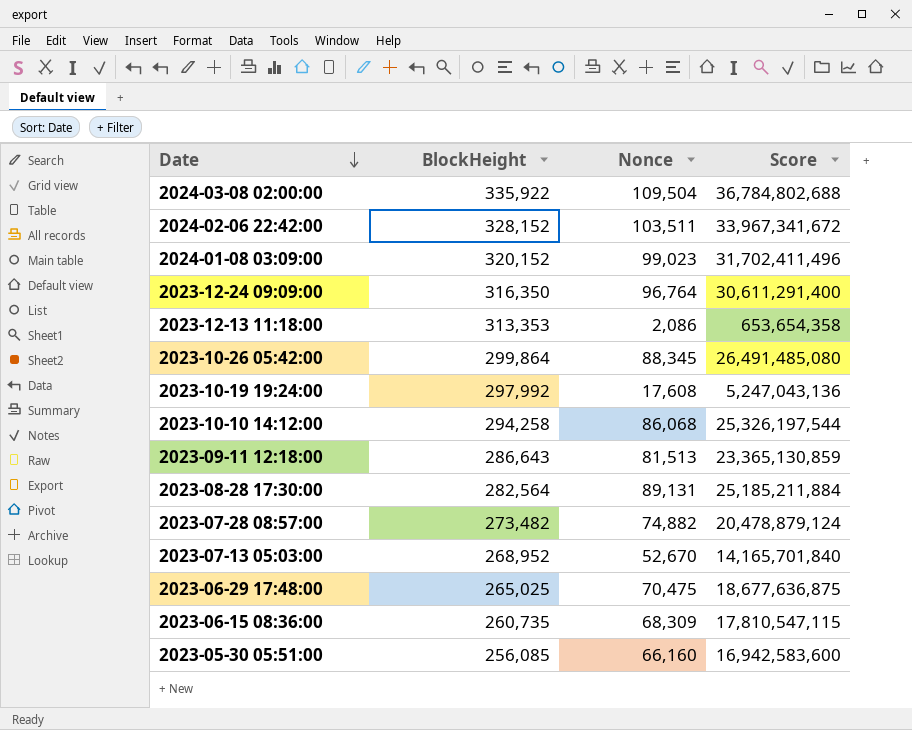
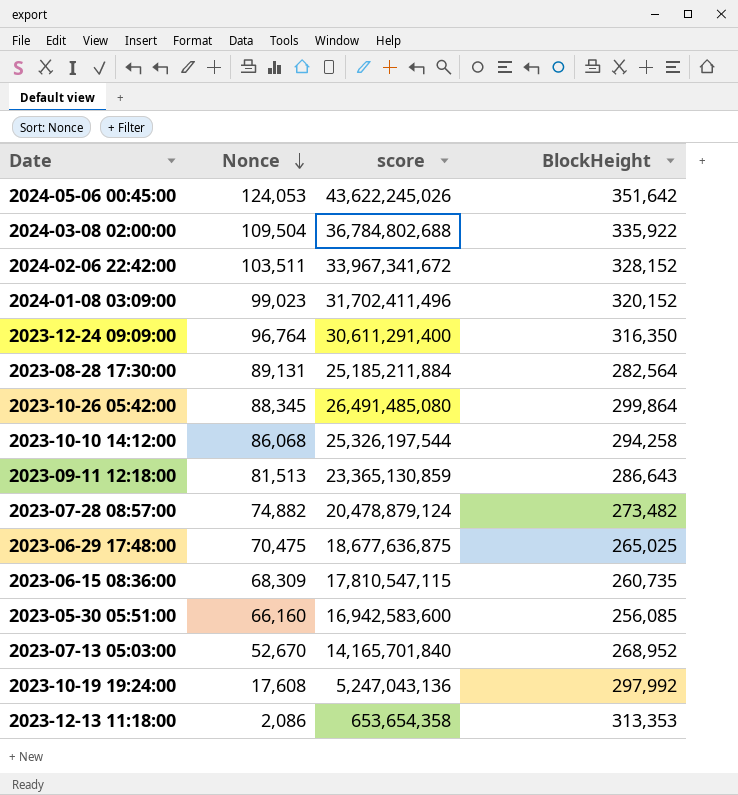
row order: Date descending -> Nonce descending
column name: Score -> score
column BlockHeight | position: 2 -> 4
row 2024-05-06 00:45:00: none -> 124,053 | 43,622,245,026 | 351,642

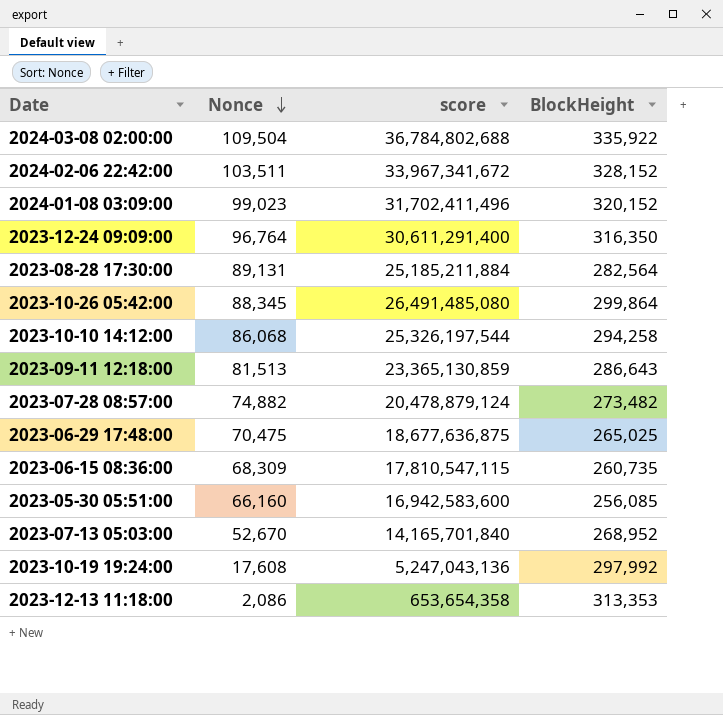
row 2024-05-06 00:45:00: 124,053 | 43,622,245,026 | 351,642 -> none

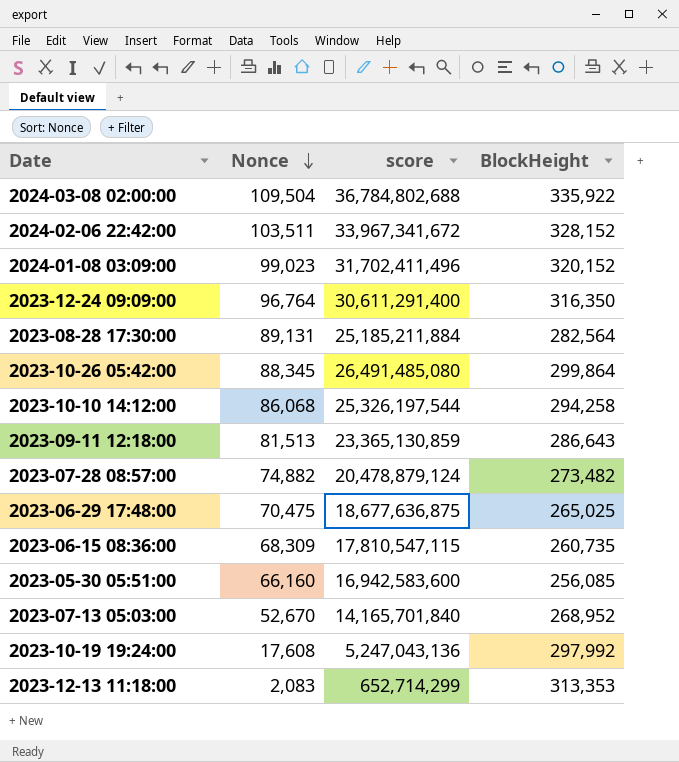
2023-12-13 11:18:00 | Nonce: 2,086 -> 2,083
2023-12-13 11:18:00 | score: 653,654,358 -> 652,714,299

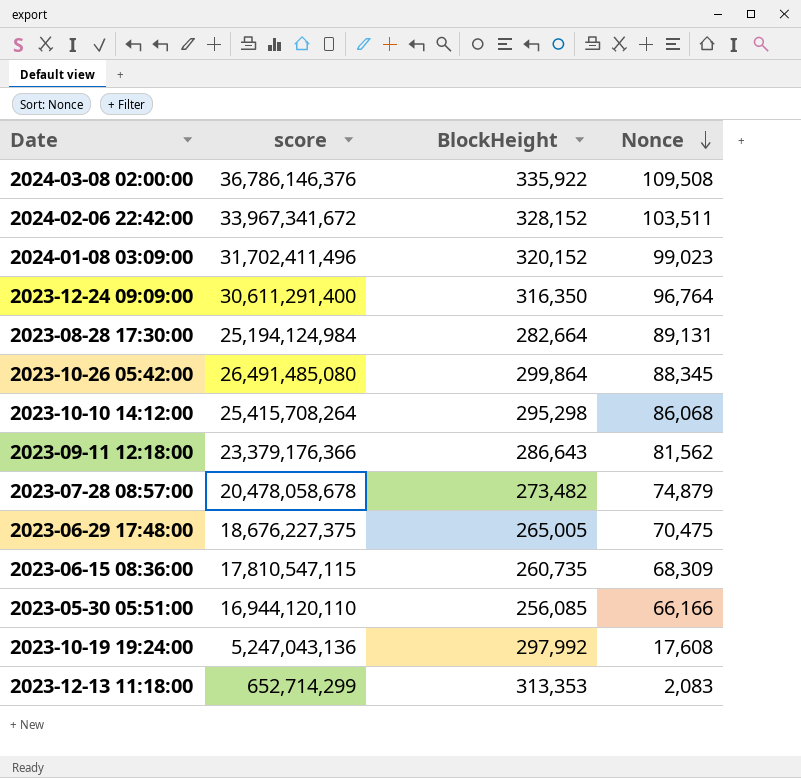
column Nonce | position: 2 -> 4
row 2023-07-13 05:03:00: 52,670 | 14,165,701,840 | 268,952 -> none
2024-03-08 02:00:00 | score: 36,784,802,688 -> 36,786,146,376
2024-03-08 02:00:00 | Nonce: 109,504 -> 109,508
2023-08-28 17:30:00 | score: 25,185,211,884 -> 25,194,124,984
2023-08-28 17:30:00 | BlockHeight: 282,564 -> 282,664
2023-10-10 14:12:00 | score: 25,326,197,544 -> 25,415,708,264
2023-10-10 14:12:00 | BlockHeight: 294,258 -> 295,298
2023-09-11 12:18:00 | score: 23,365,130,859 -> 23,379,176,366
2023-09-11 12:18:00 | Nonce: 81,513 -> 81,562
2023-07-28 08:57:00 | score: 20,478,879,124 -> 20,478,058,678
2023-07-28 08:57:00 | Nonce: 74,882 -> 74,879
2023-06-29 17:48:00 | score: 18,677,636,875 -> 18,676,227,375
2023-06-29 17:48:00 | BlockHeight: 265,025 -> 265,005
2023-05-30 05:51:00 | score: 16,942,583,600 -> 16,944,120,110
2023-05-30 05:51:00 | Nonce: 66,160 -> 66,166

